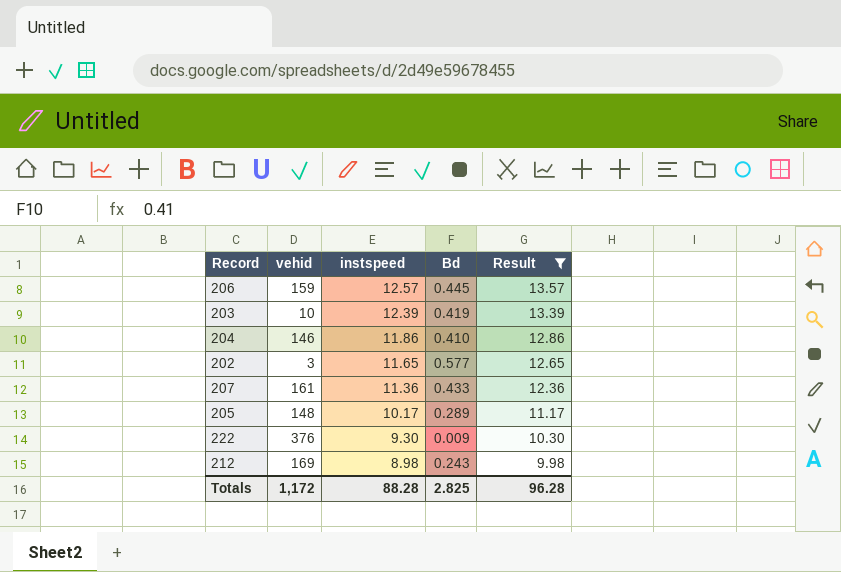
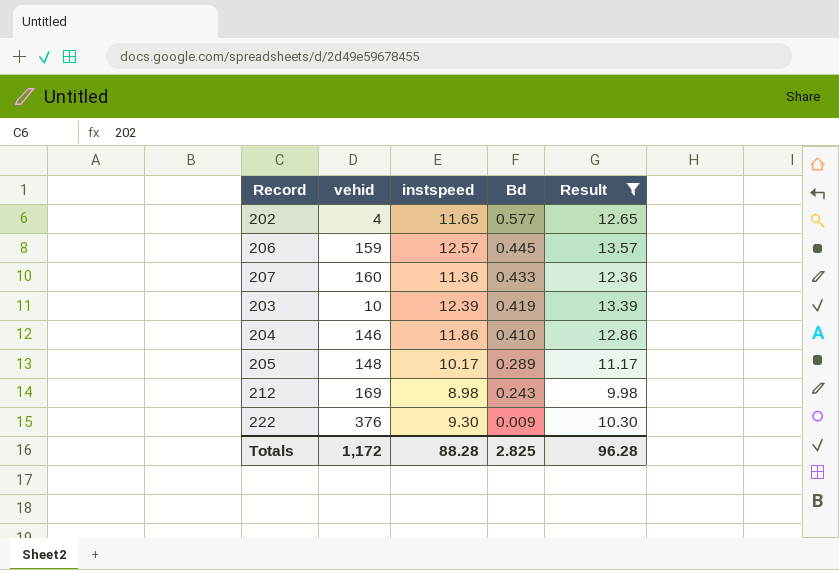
row order: instspeed descending -> Bd descending
202 | vehid: 3 -> 4
207 | vehid: 161 -> 160

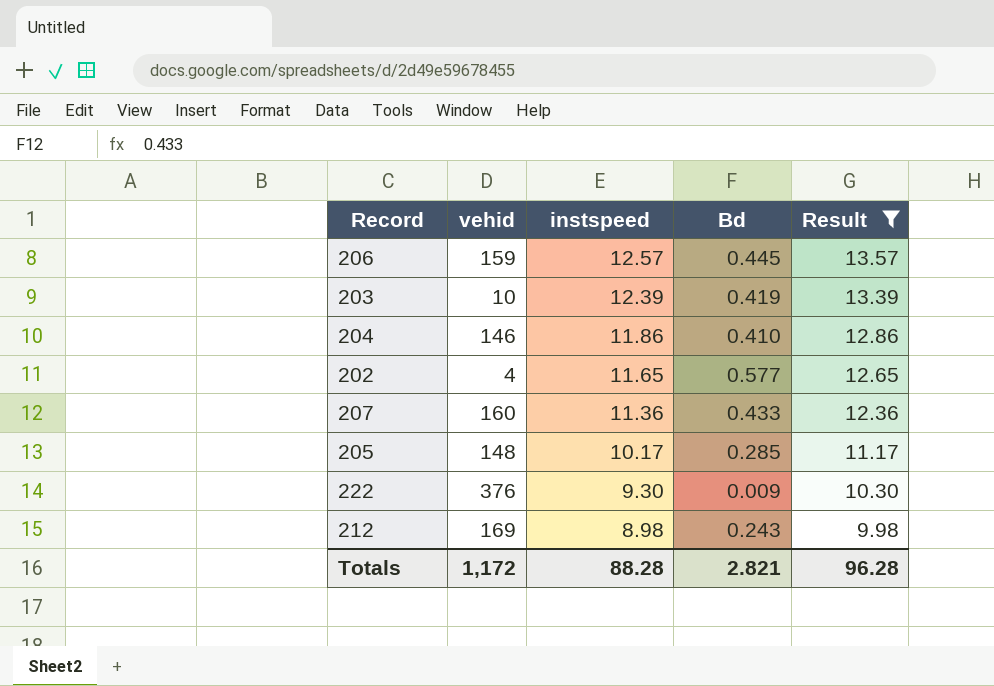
row order: Bd descending -> instspeed descending
205 | Bd: 0.289 -> 0.285
Totals | Bd: 2.825 -> 2.821

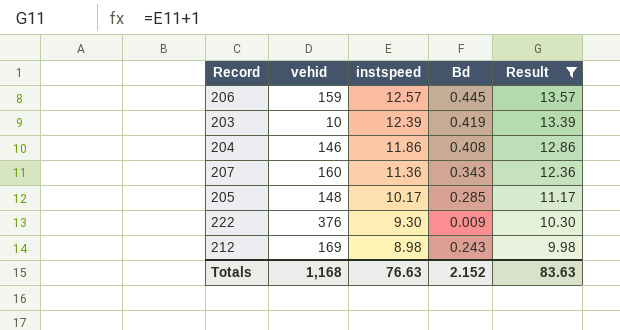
row 202: 4 | 11.65 | 0.577 | 12.65 -> none
204 | Bd: 0.410 -> 0.408
207 | Bd: 0.433 -> 0.343
Totals | vehid: 1,172 -> 1,168
Totals | instspeed: 88.28 -> 76.63
Totals | Bd: 2.821 -> 2.152
Totals | Result: 96.28 -> 83.63

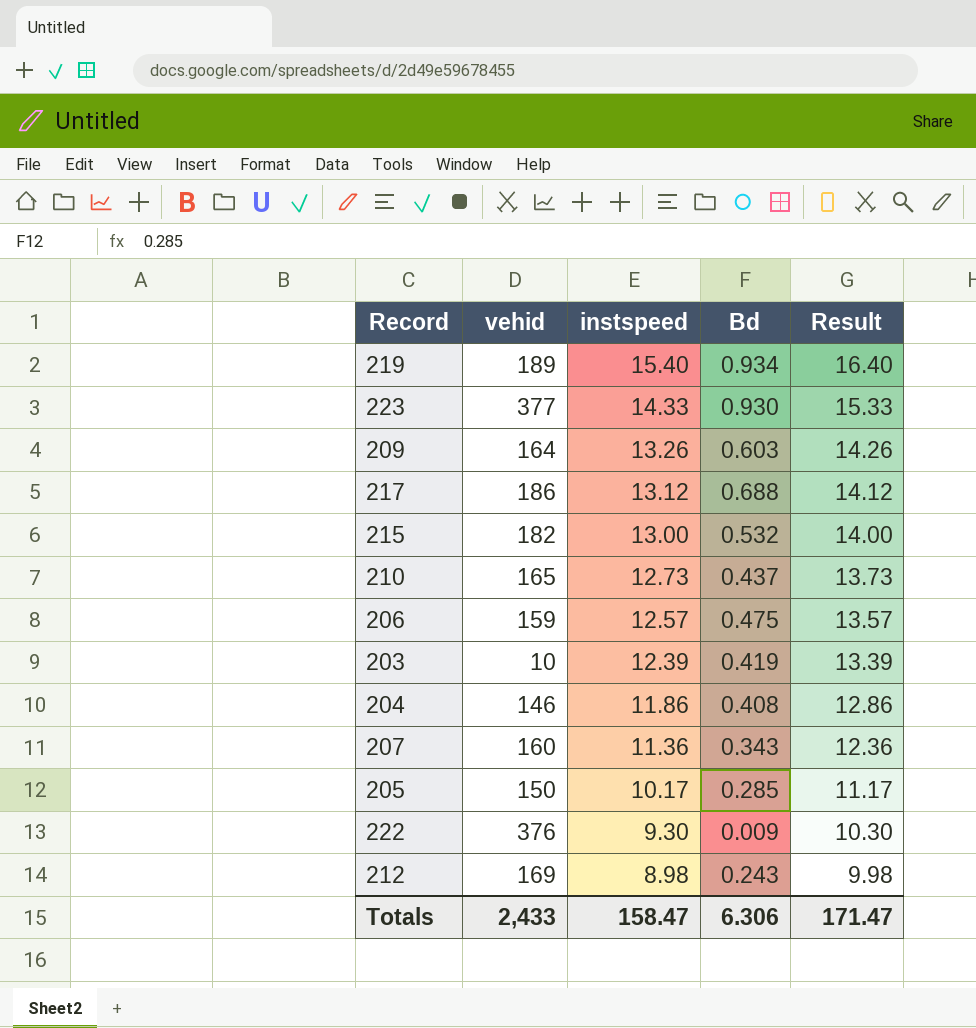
filter: Result <= 13.57 -> none
206 | Bd: 0.445 -> 0.475
205 | vehid: 148 -> 150
Totals | vehid: 1,168 -> 2,433
Totals | instspeed: 76.63 -> 158.47
Totals | Bd: 2.152 -> 6.306
Totals | Result: 83.63 -> 171.47

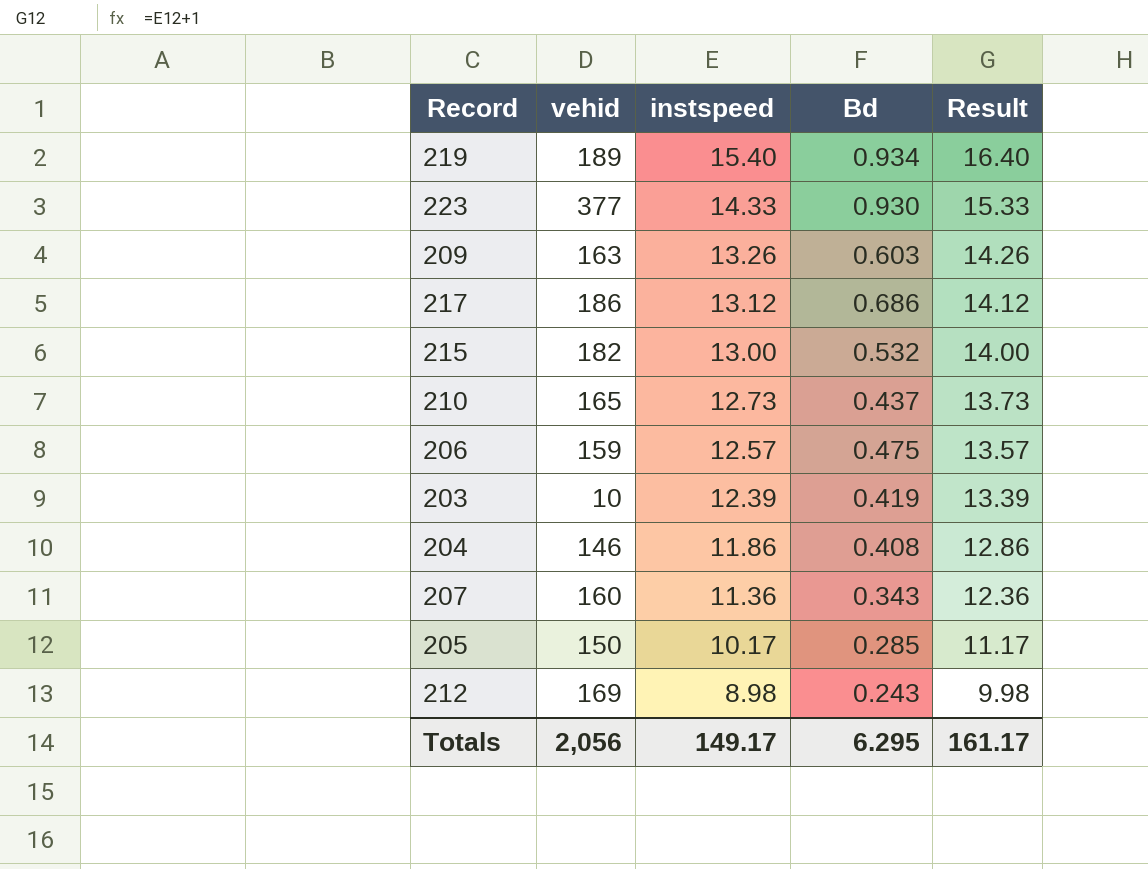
row 222: 376 | 9.30 | 0.009 | 10.30 -> none
209 | vehid: 164 -> 163
217 | Bd: 0.688 -> 0.686
Totals | vehid: 2,433 -> 2,056
Totals | instspeed: 158.47 -> 149.17
Totals | Bd: 6.306 -> 6.295
Totals | Result: 171.47 -> 161.17

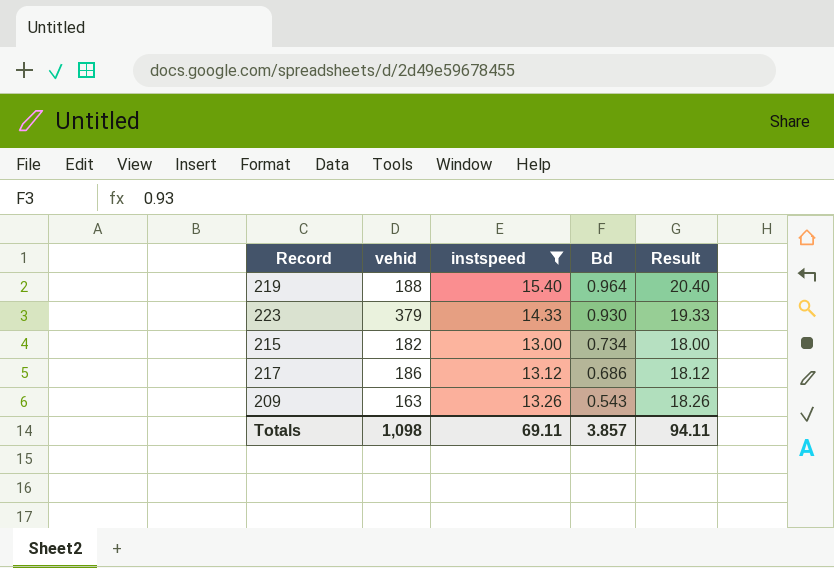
filter: none -> instspeed >= 13.00
row order: instspeed descending -> Bd descending
column Result | formula: [instspeed] + 1 -> [instspeed] + 5
219 | vehid: 189 -> 188
219 | Bd: 0.934 -> 0.964
223 | vehid: 377 -> 379
215 | Bd: 0.532 -> 0.734
209 | Bd: 0.603 -> 0.543
Totals | vehid: 2,056 -> 1,098
Totals | instspeed: 149.17 -> 69.11
Totals | Bd: 6.295 -> 3.857
Totals | Result: 161.17 -> 94.11

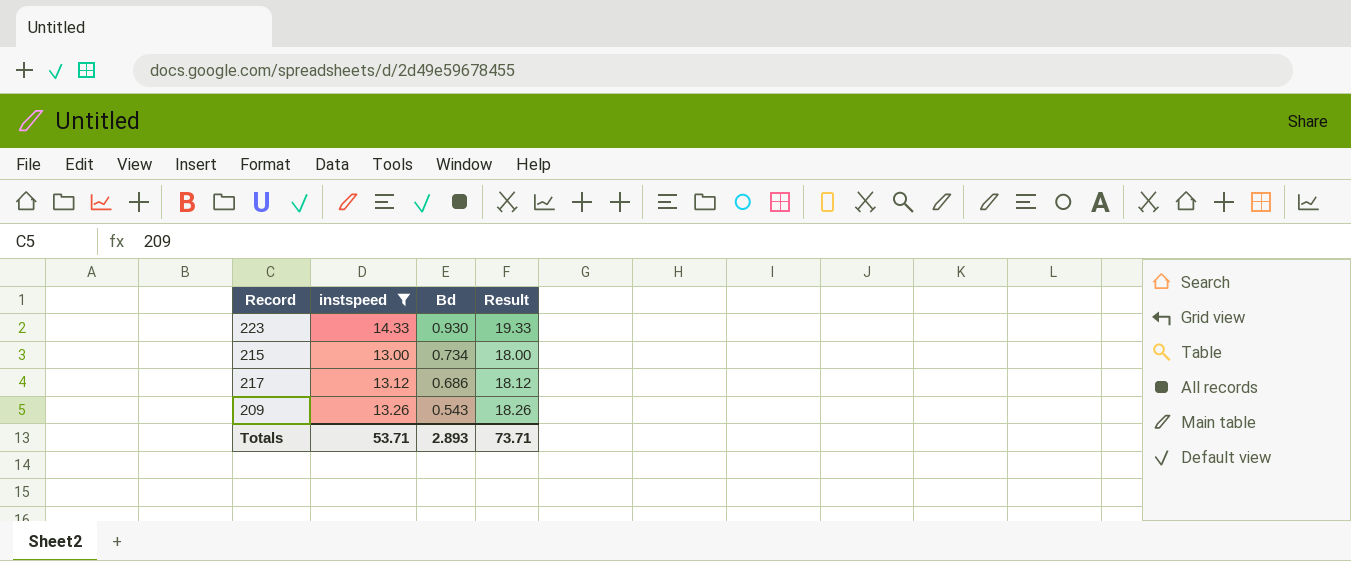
column vehid | position: 2 -> none
row 219: 188 | 15.40 | 0.964 | 20.40 -> none
Totals | instspeed: 69.11 -> 53.71
Totals | Bd: 3.857 -> 2.893
Totals | Result: 94.11 -> 73.71

